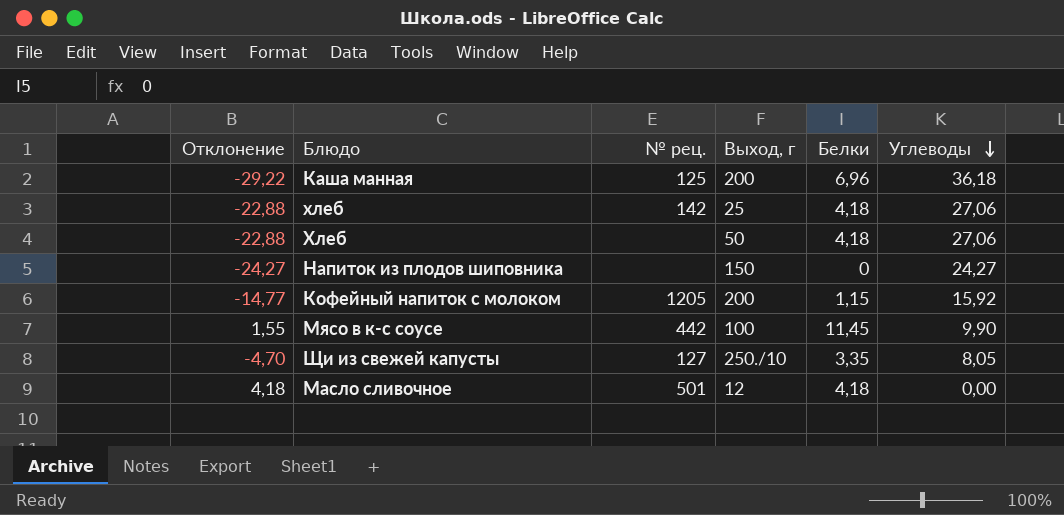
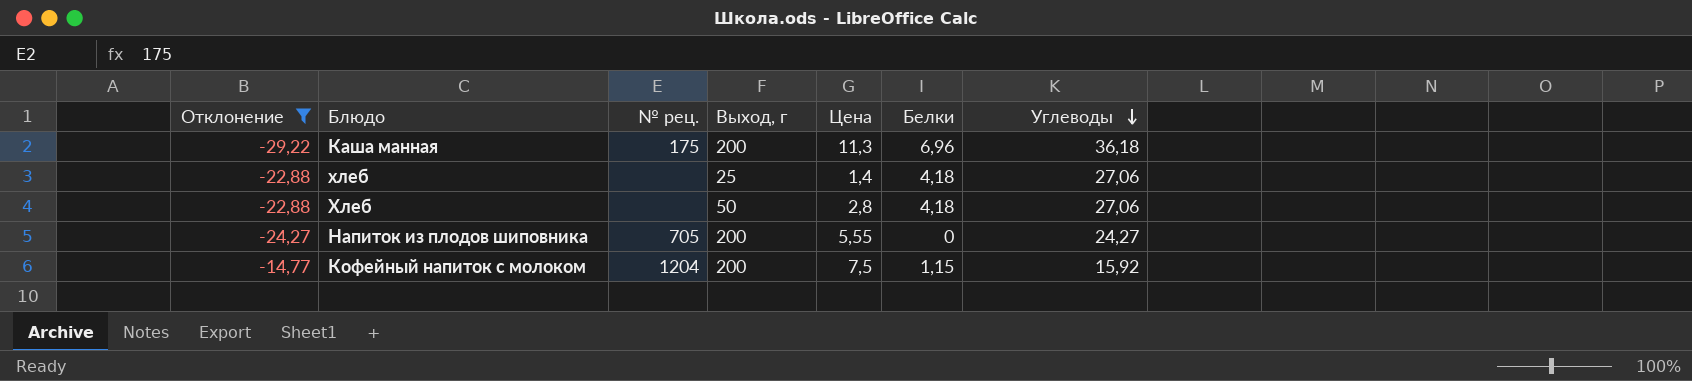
filter: none -> Отклонение <= -14,77
column Цена | position: none -> 5
Каша манная | № рец.: 125 -> 175
хлеб | № рец.: 142 -> none
Напиток из плодов шиповника | № рец.: none -> 705
Напиток из плодов шиповника | Выход, г: 150 -> 200
Кофейный напиток с молоком | № рец.: 1205 -> 1204

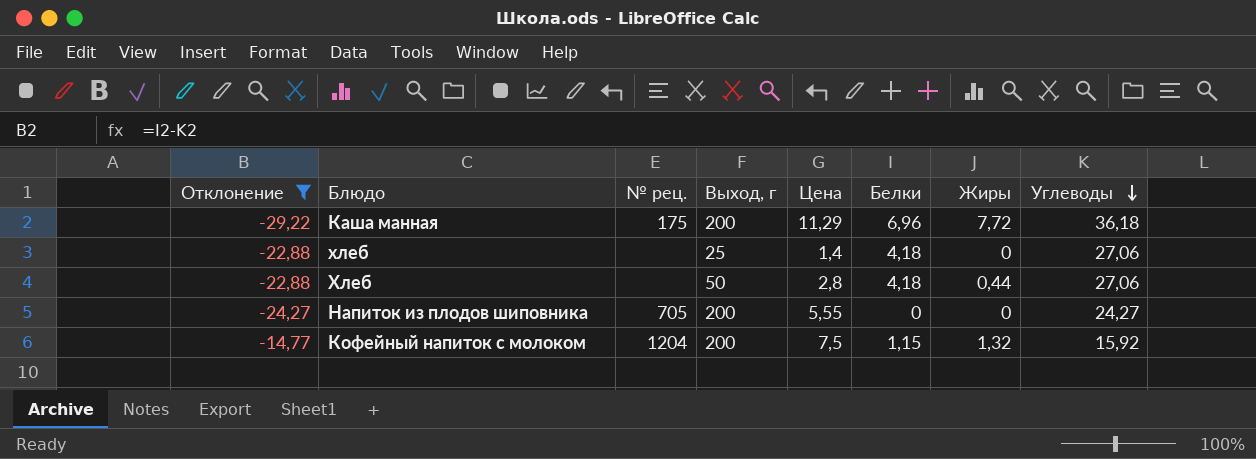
column Жиры | position: none -> 7
Каша манная | Цена: 11,3 -> 11,29

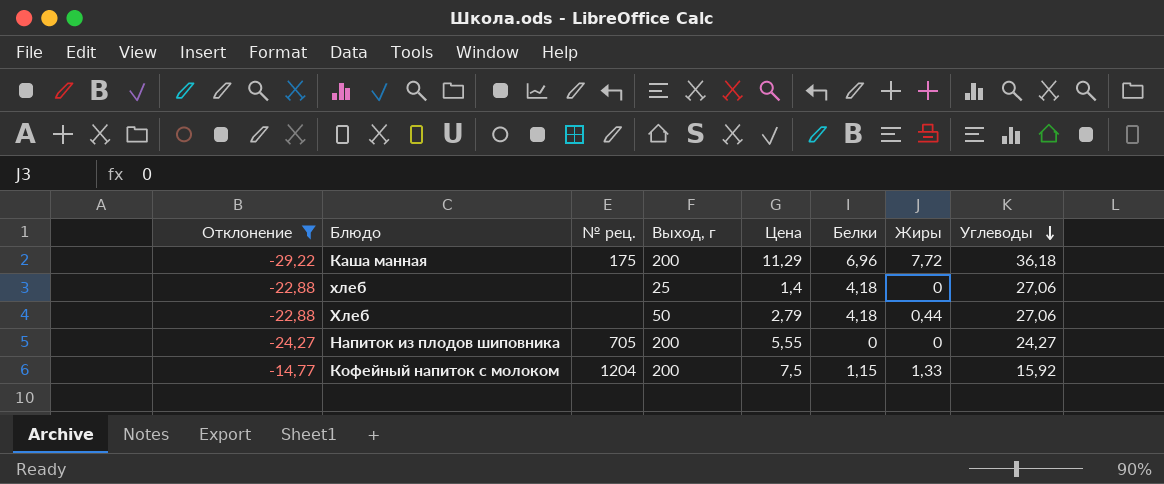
Хлеб | Цена: 2,8 -> 2,79
Кофейный напиток с молоком | Жиры: 1,32 -> 1,33

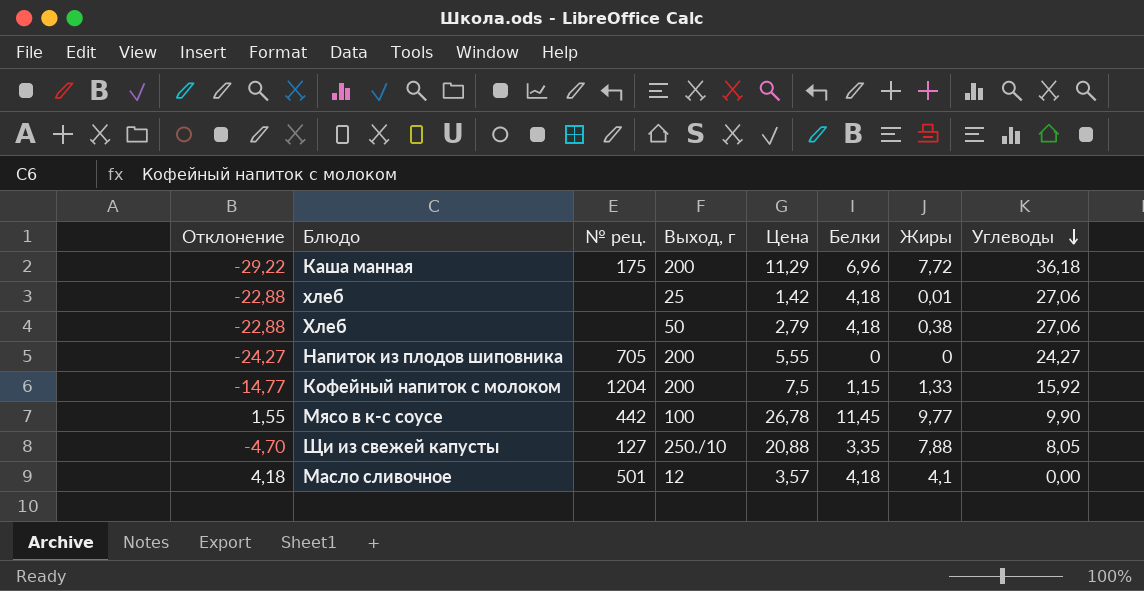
filter: Отклонение <= -14,77 -> none
хлеб | Цена: 1,4 -> 1,42
хлеб | Жиры: 0 -> 0,01
Хлеб | Жиры: 0,44 -> 0,38

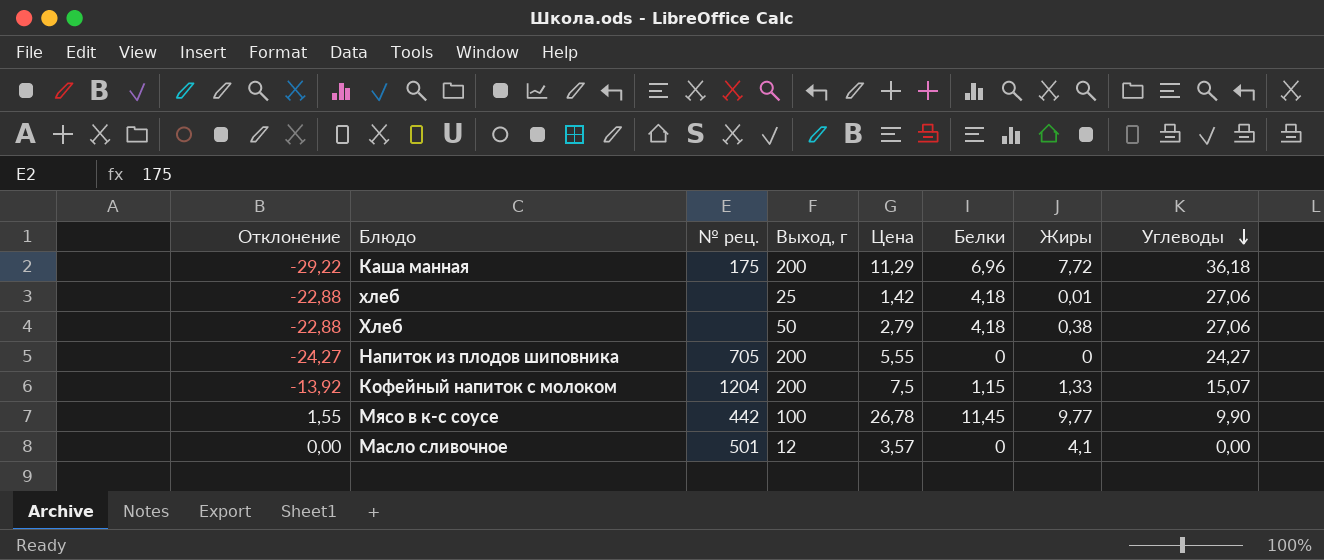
row Щи из свежей капусты: -4,70 | 127 | 250./10 | 20,88 | 3,35 | 7,88 | 8,05 -> none
Кофейный напиток с молоком | Отклонение: -14,77 -> -13,92
Кофейный напиток с молоком | Углеводы: 15,92 -> 15,07
Масло сливочное | Отклонение: 4,18 -> 0,00
Масло сливочное | Белки: 4,18 -> 0

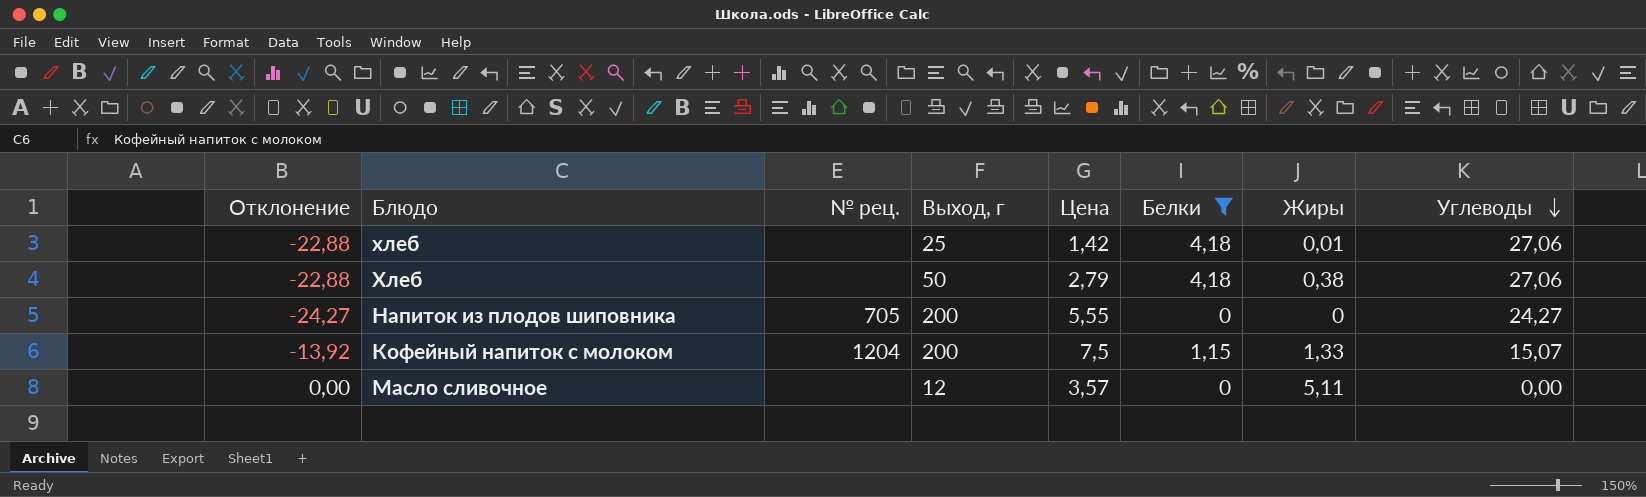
filter: none -> Белки <= 4,18
Масло сливочное | № рец.: 501 -> none
Масло сливочное | Жиры: 4,1 -> 5,11

